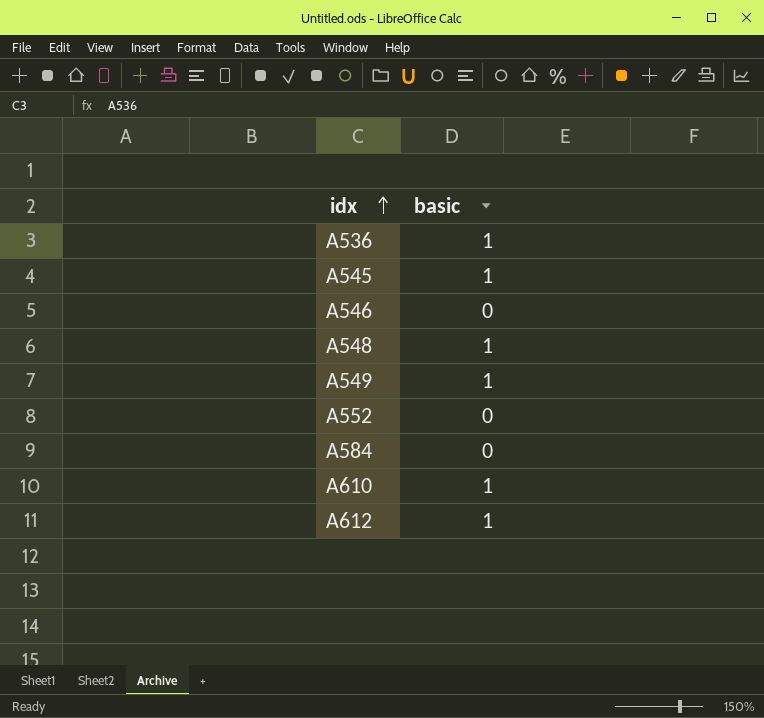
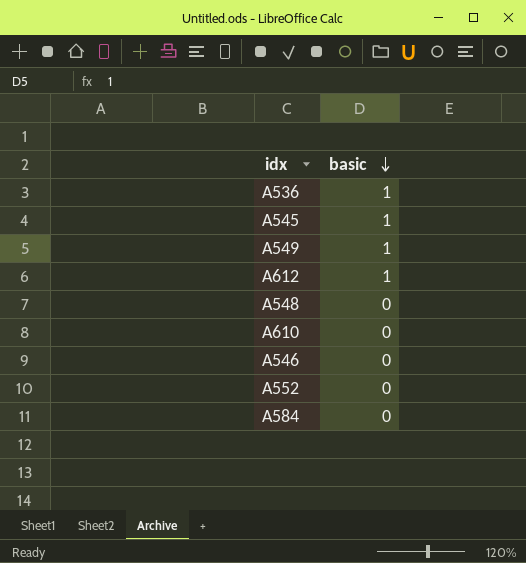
row order: idx ascending -> basic descending
A548 | basic: 1 -> 0
A610 | basic: 1 -> 0

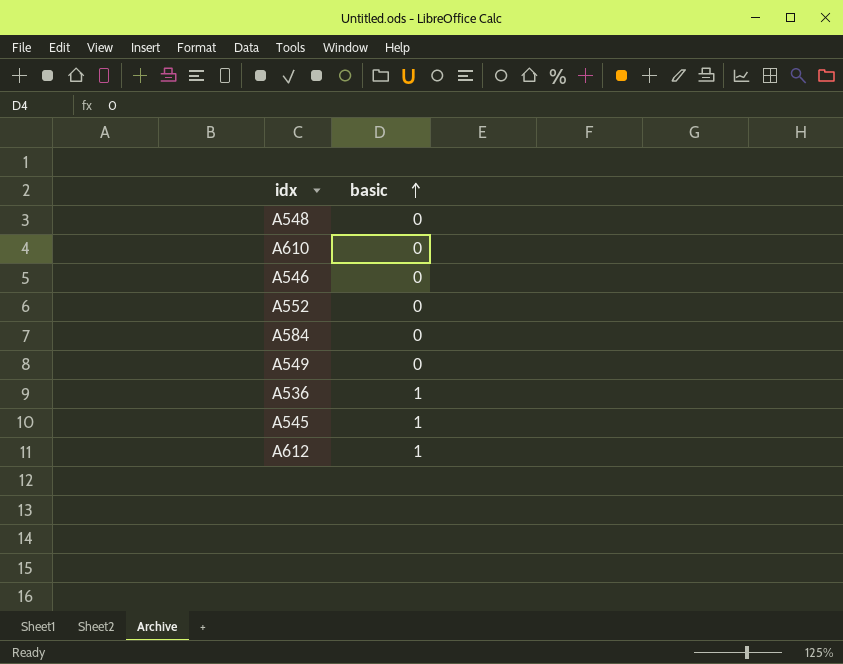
row order: basic descending -> basic ascending
A549 | basic: 1 -> 0

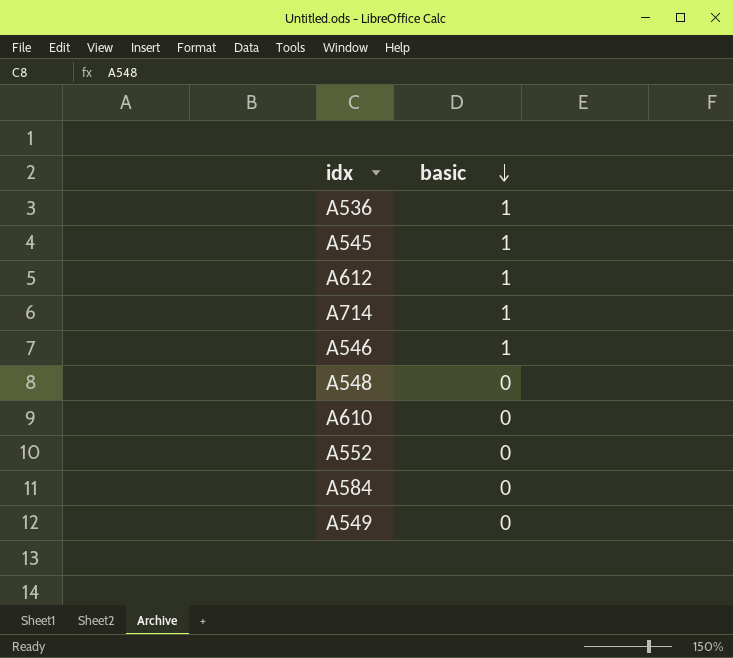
row order: basic ascending -> basic descending
row A714: none -> 1
A546 | basic: 0 -> 1

